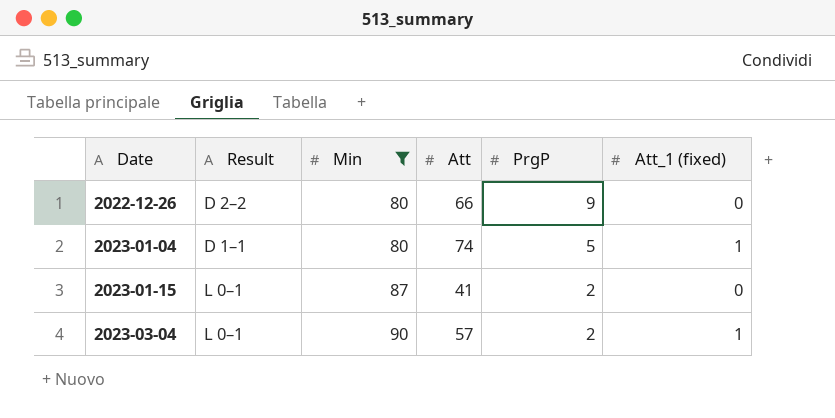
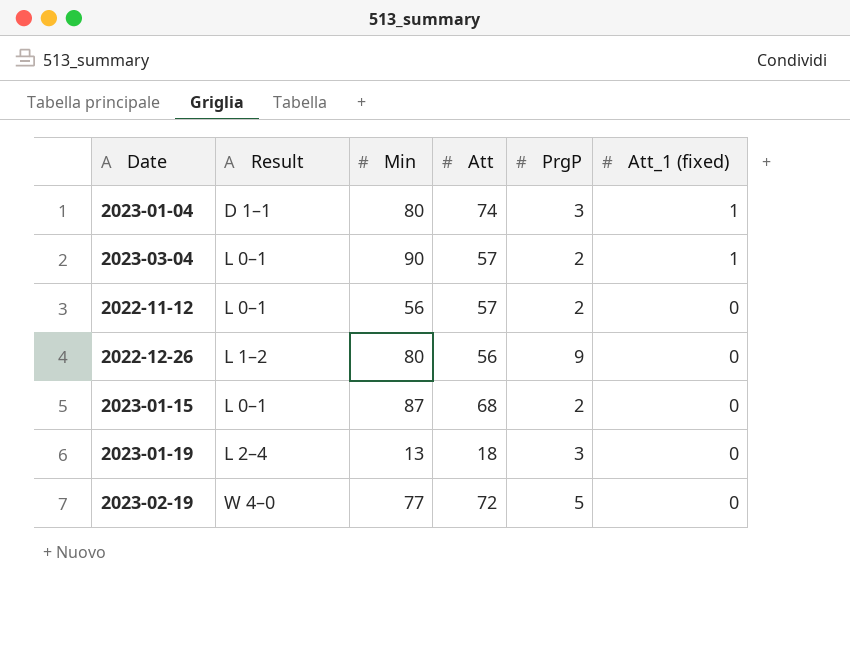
filter: Min >= 80 -> none
row order: Date ascending -> Att_1 (fixed) descending
2023-01-04 | PrgP: 5 -> 3
2022-12-26 | Result: D 2–2 -> L 1–2
2022-12-26 | Att: 66 -> 56
2023-01-15 | Att: 41 -> 68

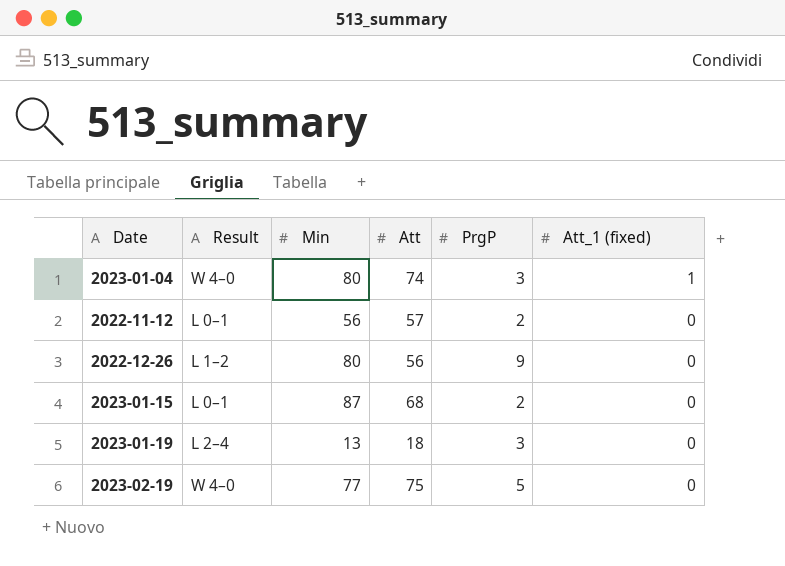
row 2023-03-04: L 0–1 | 90 | 57 | 2 | 1 -> none
2023-01-04 | Result: D 1–1 -> W 4–0
2023-02-19 | Att: 72 -> 75

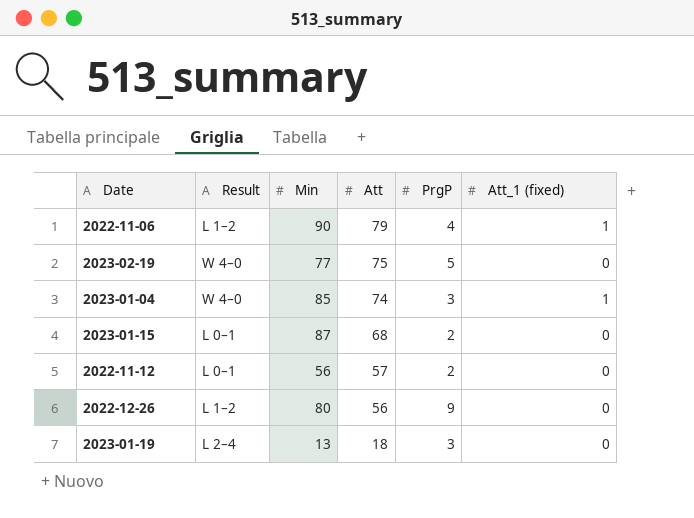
row order: Att_1 (fixed) descending -> Att descending
row 2022-11-06: none -> L 1–2 | 90 | 79 | 4 | 1
2023-01-04 | Min: 80 -> 85

